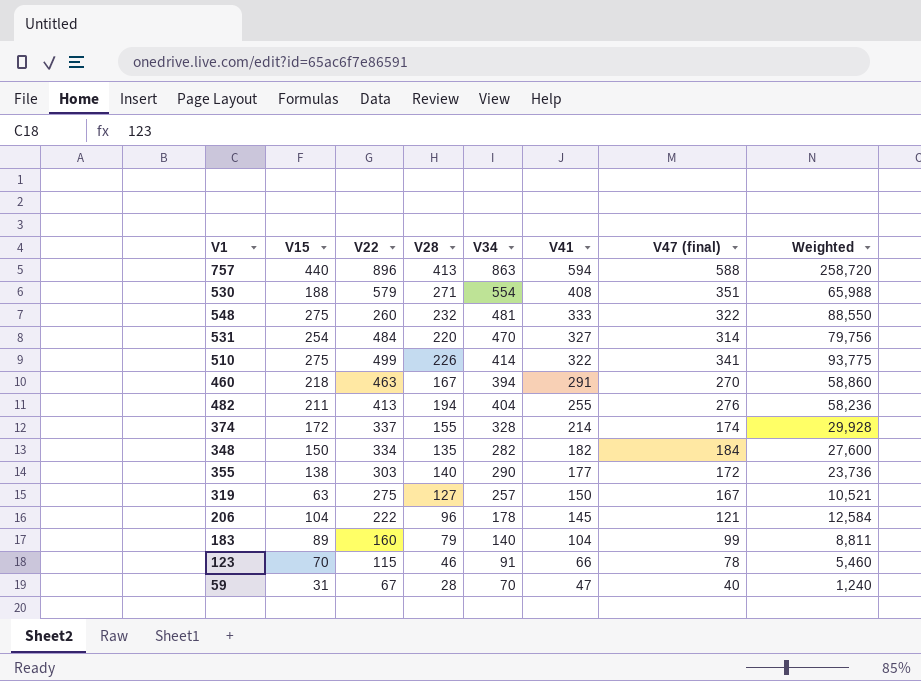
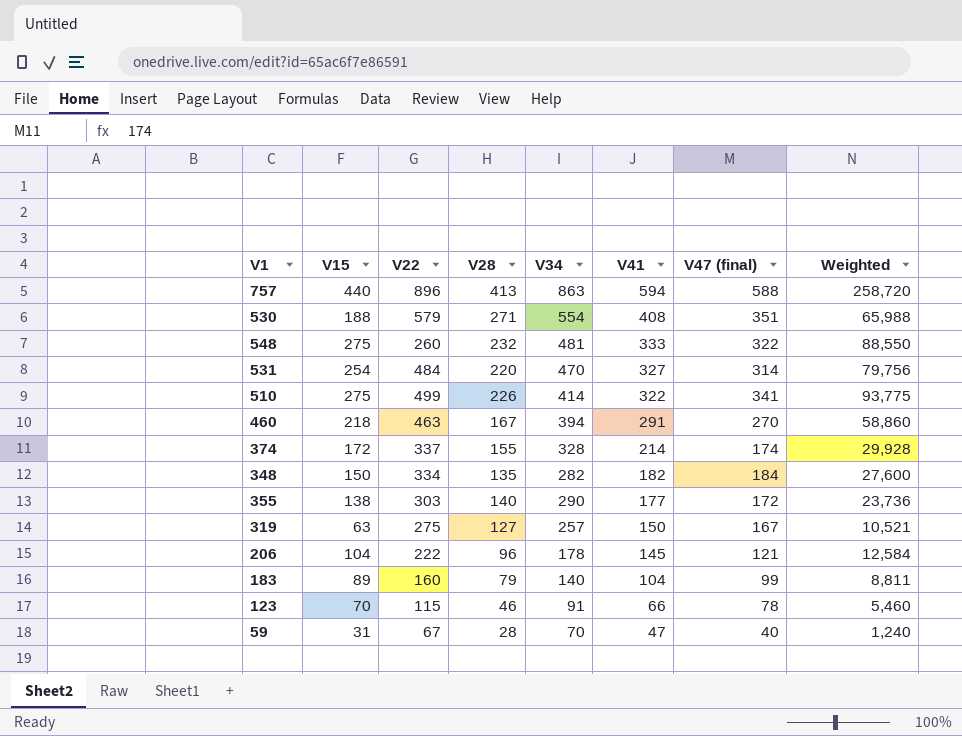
row 482: 211 | 413 | 194 | 404 | 255 | 276 | 58,236 -> none

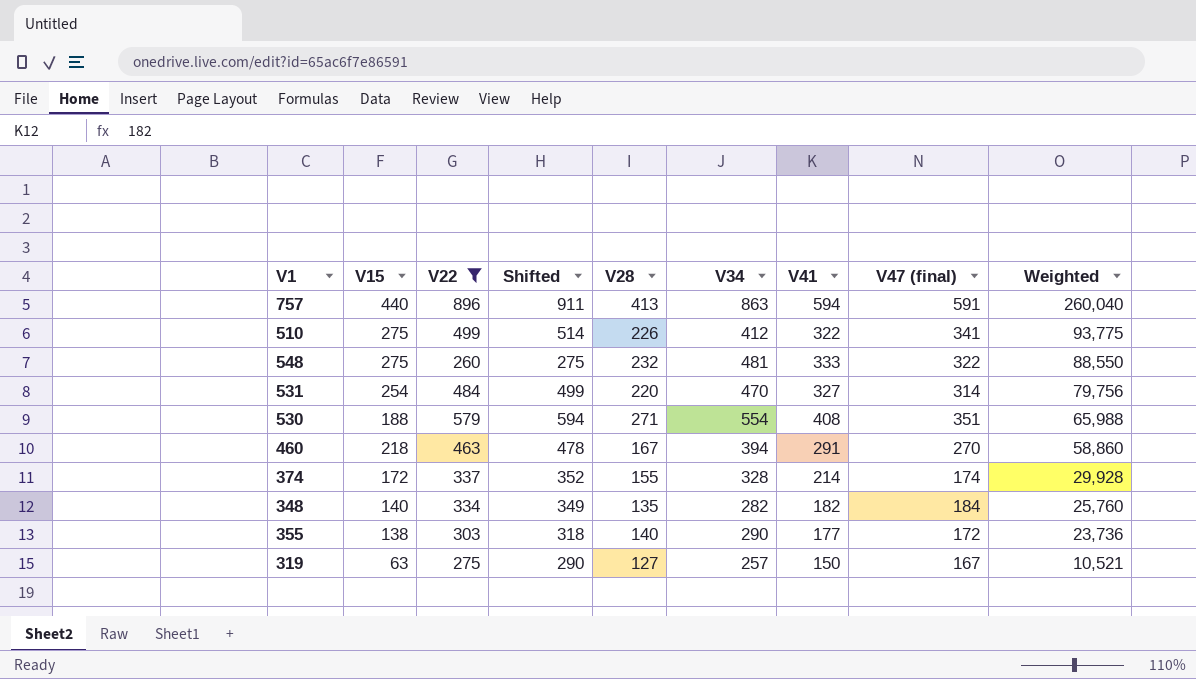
filter: none -> V22 >= 260
row order: V41 descending -> Weighted descending
column Shifted | formula: none -> [V22] + 15
757 | V47 (final): 588 -> 591
757 | Weighted: 258,720 -> 260,040
510 | V34: 414 -> 412
348 | V15: 150 -> 140
348 | Weighted: 27,600 -> 25,760

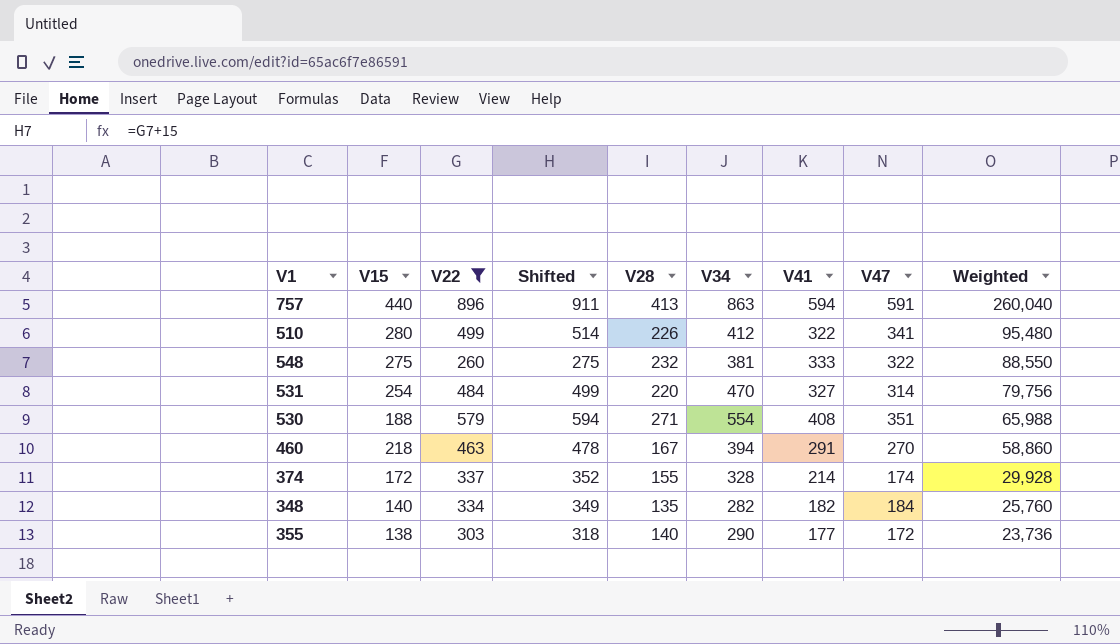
column name: V47 (final) -> V47
row 319: 63 | 275 | 290 | 127 | 257 | 150 | 167 | 10,521 -> none
510 | V15: 275 -> 280
510 | Weighted: 93,775 -> 95,480
548 | V34: 481 -> 381

